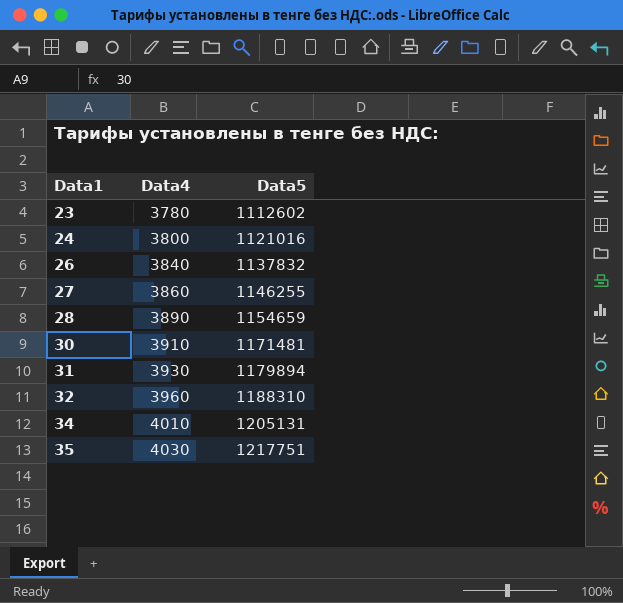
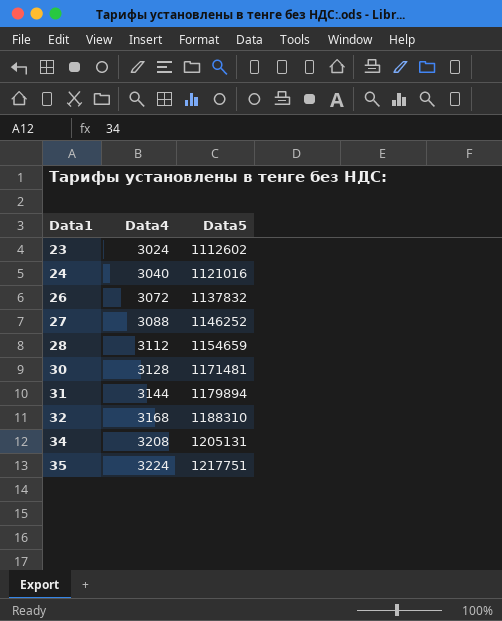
23 | Data4: 3780 -> 3024
24 | Data4: 3800 -> 3040
26 | Data4: 3840 -> 3072
27 | Data4: 3860 -> 3088
27 | Data5: 1146255 -> 1146252
28 | Data4: 3890 -> 3112
30 | Data4: 3910 -> 3128
31 | Data4: 3930 -> 3144
32 | Data4: 3960 -> 3168
34 | Data4: 4010 -> 3208
35 | Data4: 4030 -> 3224

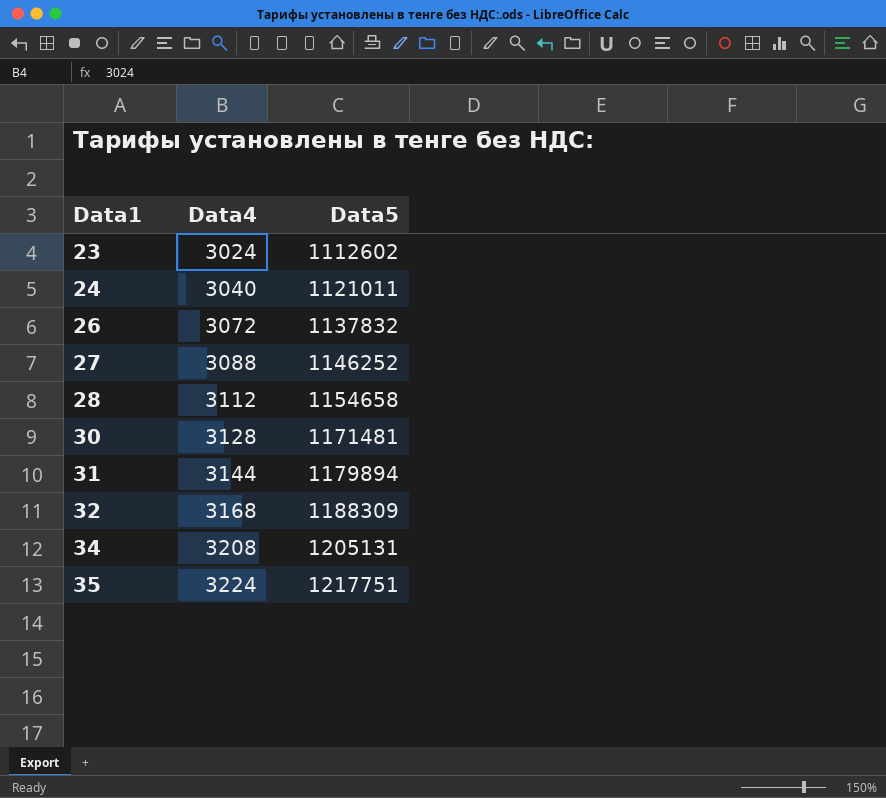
24 | Data5: 1121016 -> 1121011
28 | Data5: 1154659 -> 1154658
32 | Data5: 1188310 -> 1188309

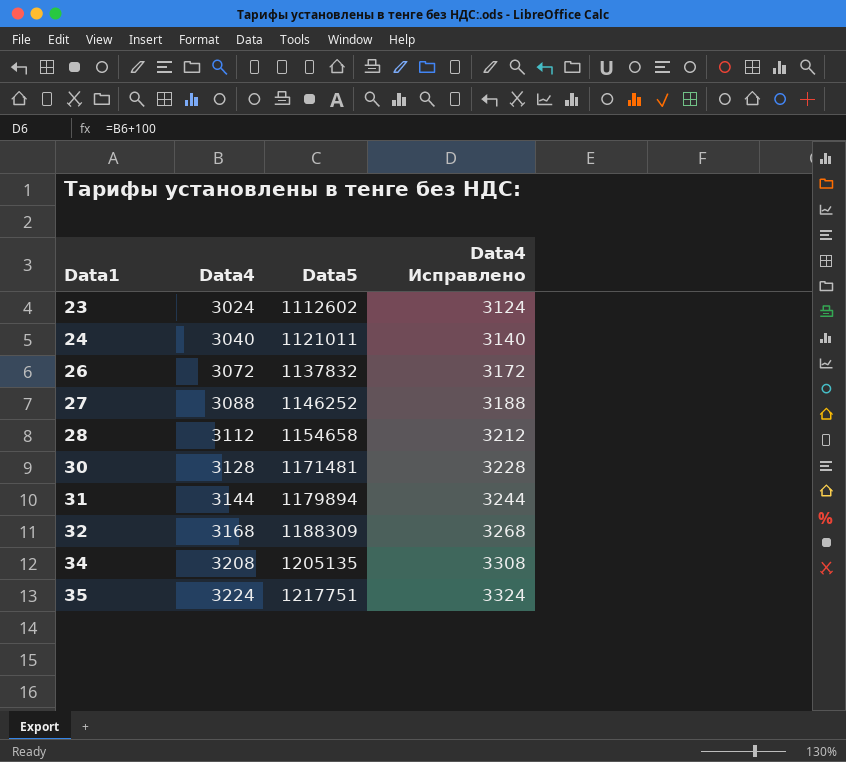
column Data4 Исправлено | formula: none -> [Data4] + 100
34 | Data5: 1205131 -> 1205135

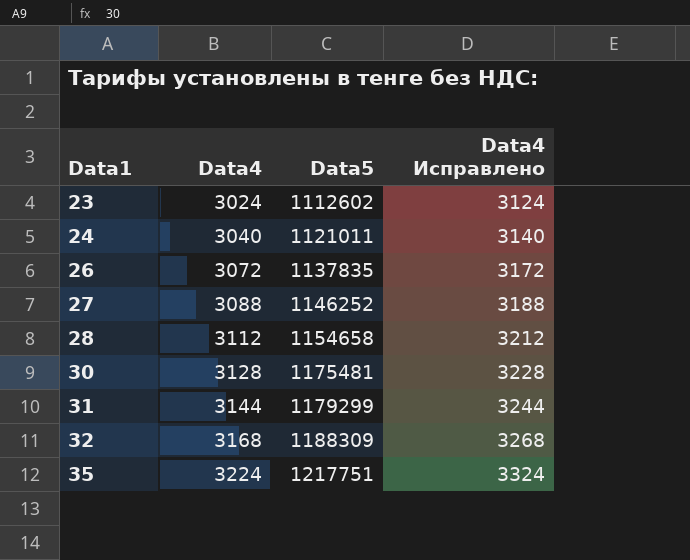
row 34: 3208 | 1205135 | 3308 -> none
26 | Data5: 1137832 -> 1137835
30 | Data5: 1171481 -> 1175481
31 | Data5: 1179894 -> 1179299

